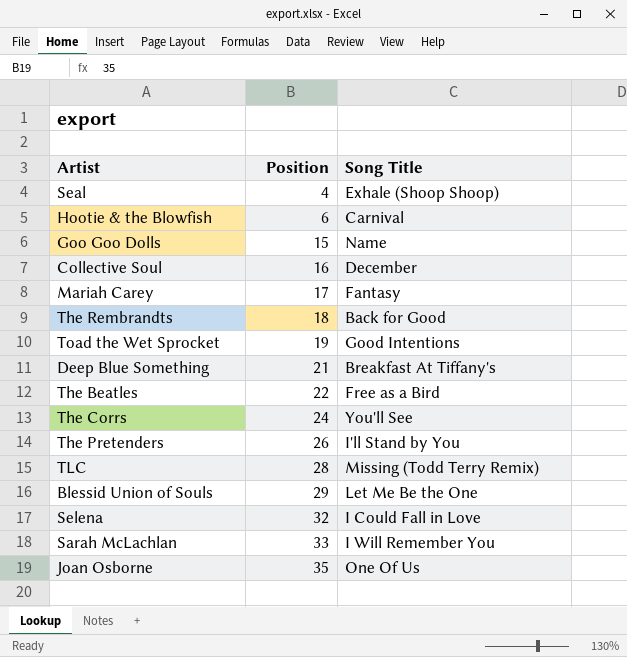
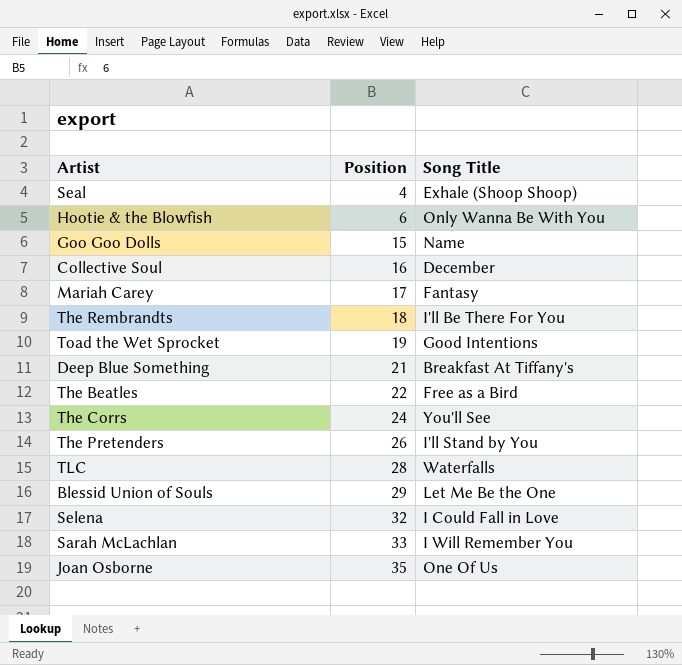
Hootie & the Blowfish | Song Title: Carnival -> Only Wanna Be With You
The Rembrandts | Song Title: Back for Good -> I'll Be There For You
TLC | Song Title: Missing (Todd Terry Remix) -> Waterfalls

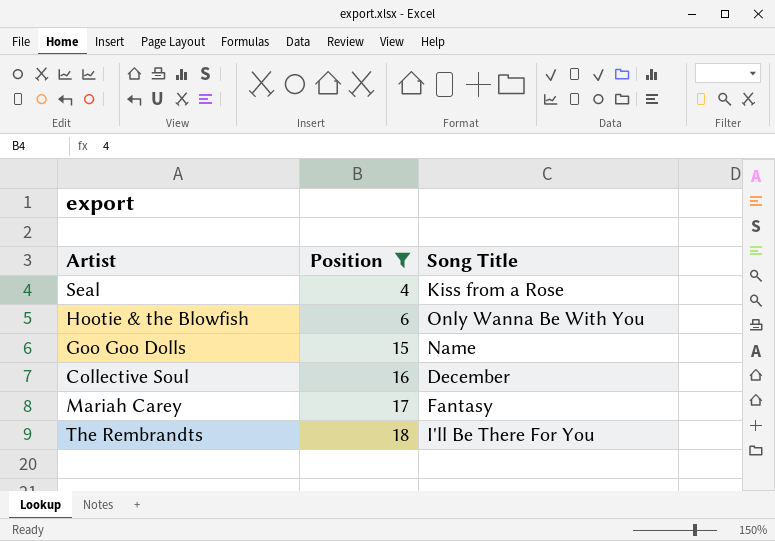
filter: none -> Position <= 18
Seal | Song Title: Exhale (Shoop Shoop) -> Kiss from a Rose

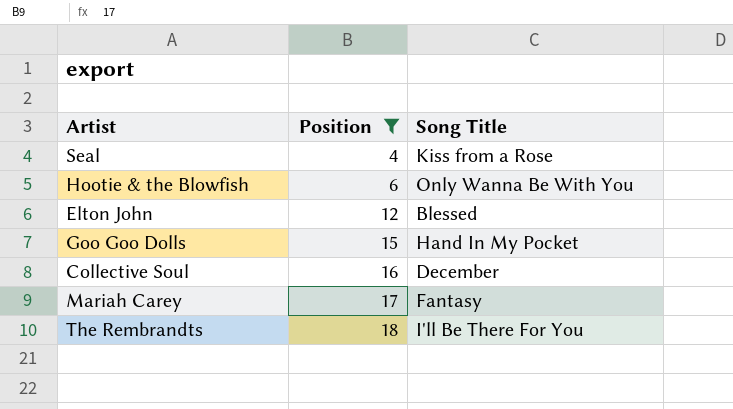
row Elton John: none -> 12 | Blessed
Goo Goo Dolls | Song Title: Name -> Hand In My Pocket

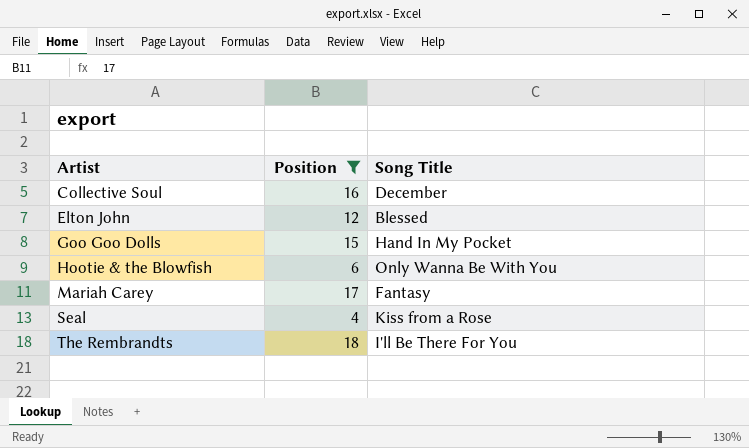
row order: Position ascending -> Artist ascending

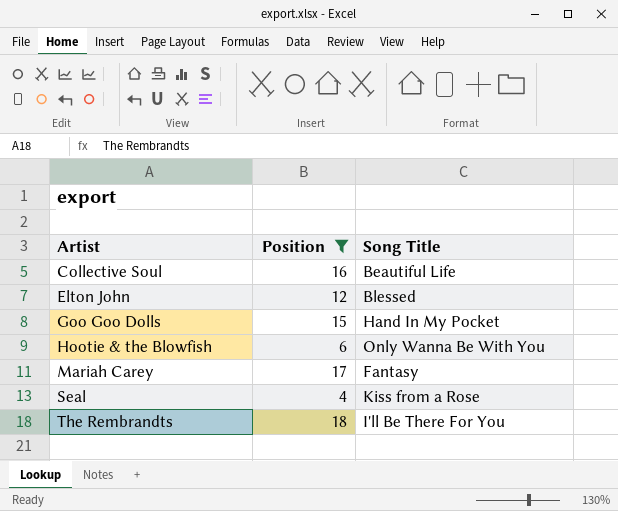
Collective Soul | Song Title: December -> Beautiful Life

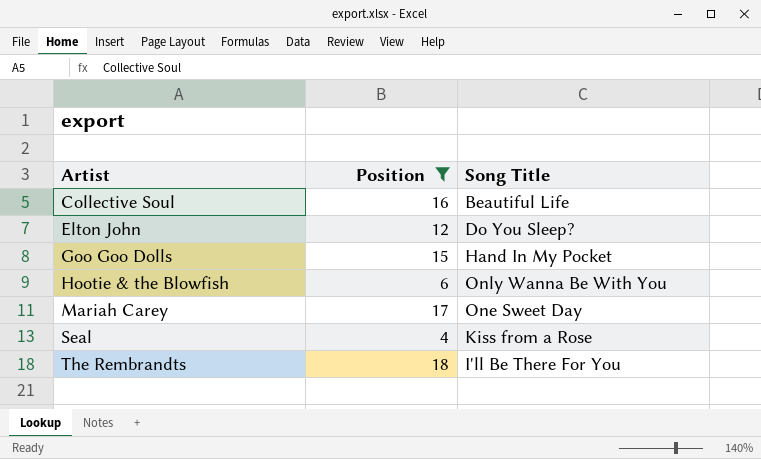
Elton John | Song Title: Blessed -> Do You Sleep?
Mariah Carey | Song Title: Fantasy -> One Sweet Day

